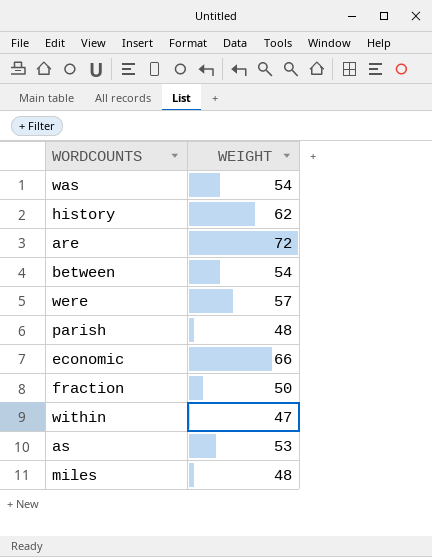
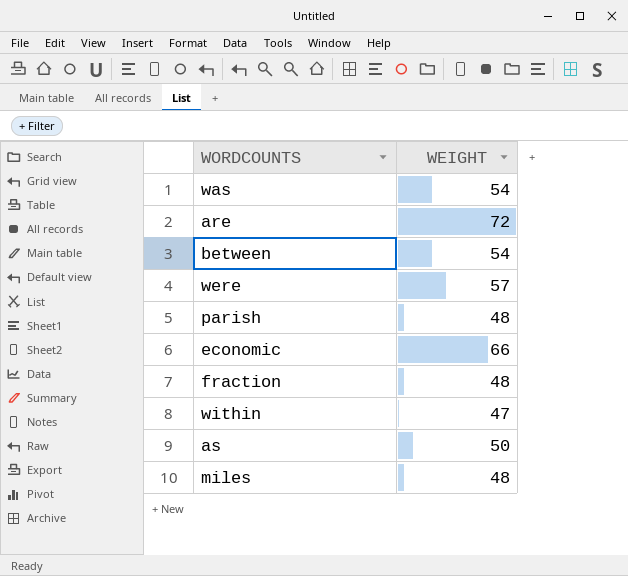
row history: 62 -> none
fraction | WEIGHT: 50 -> 48
as | WEIGHT: 53 -> 50

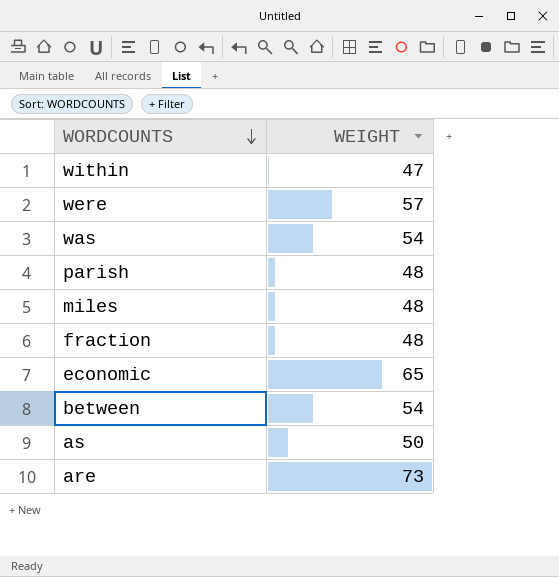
row order: none -> WORDCOUNTS descending
economic | WEIGHT: 66 -> 65
are | WEIGHT: 72 -> 73

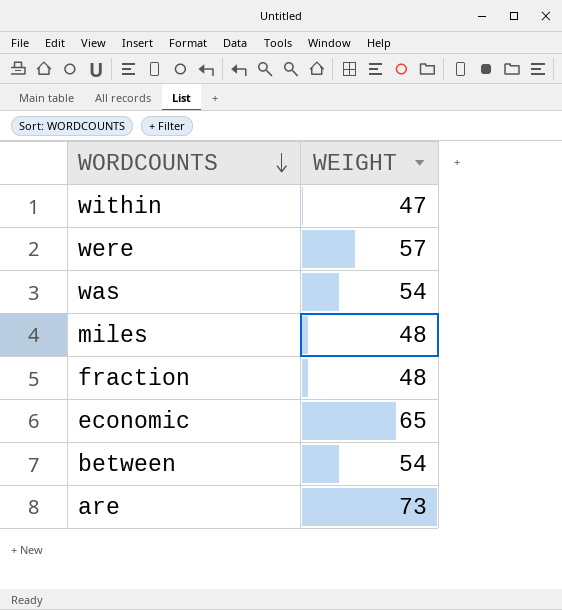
row parish: 48 -> none
row as: 50 -> none

